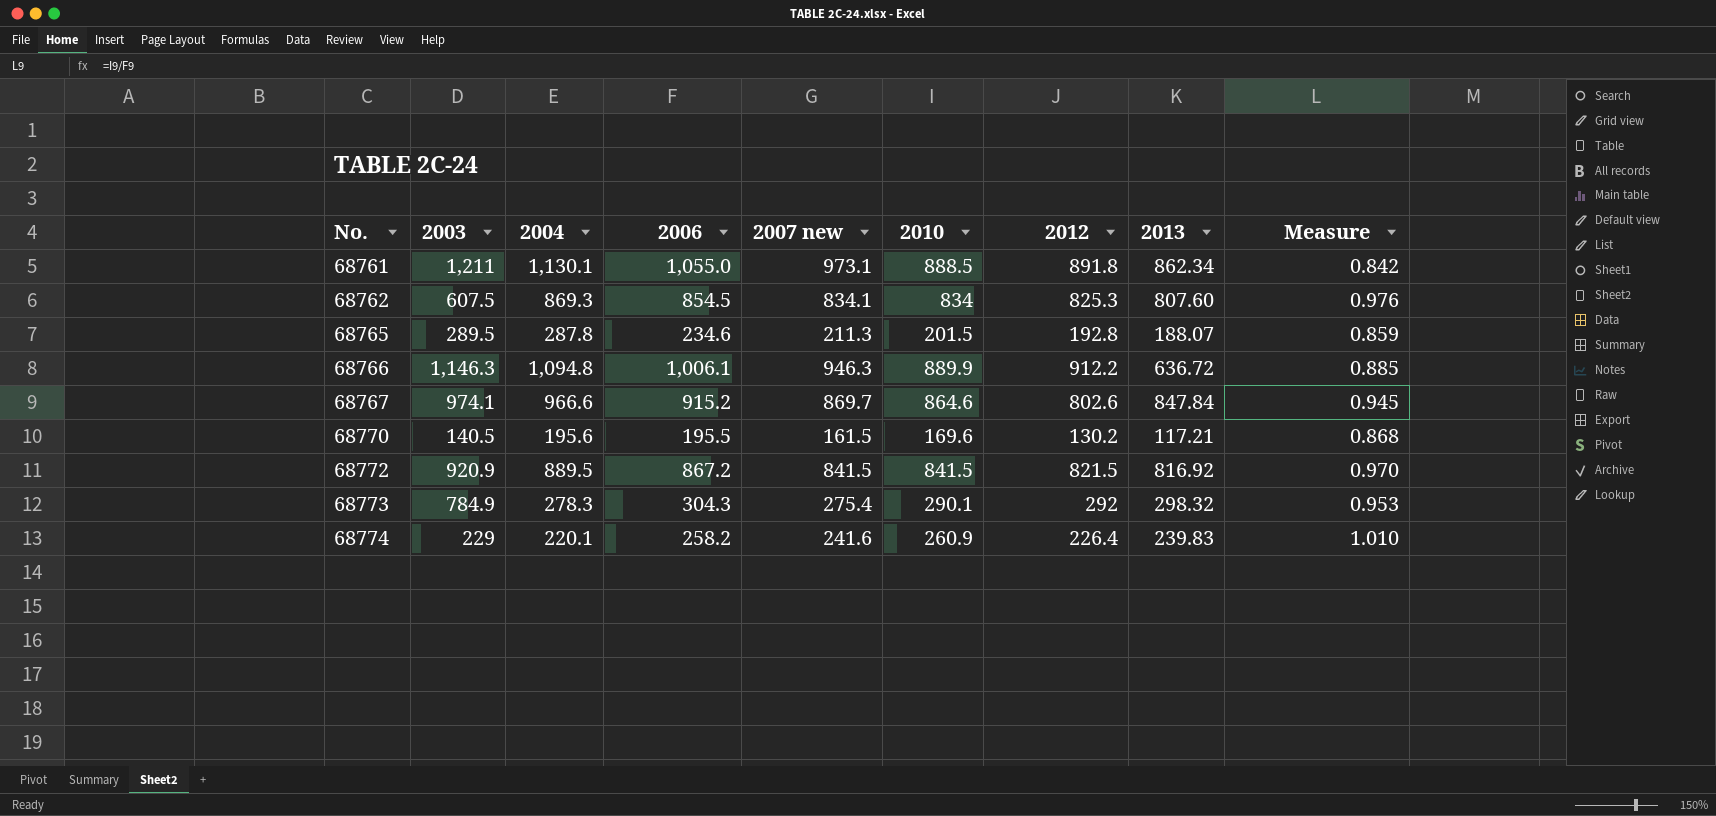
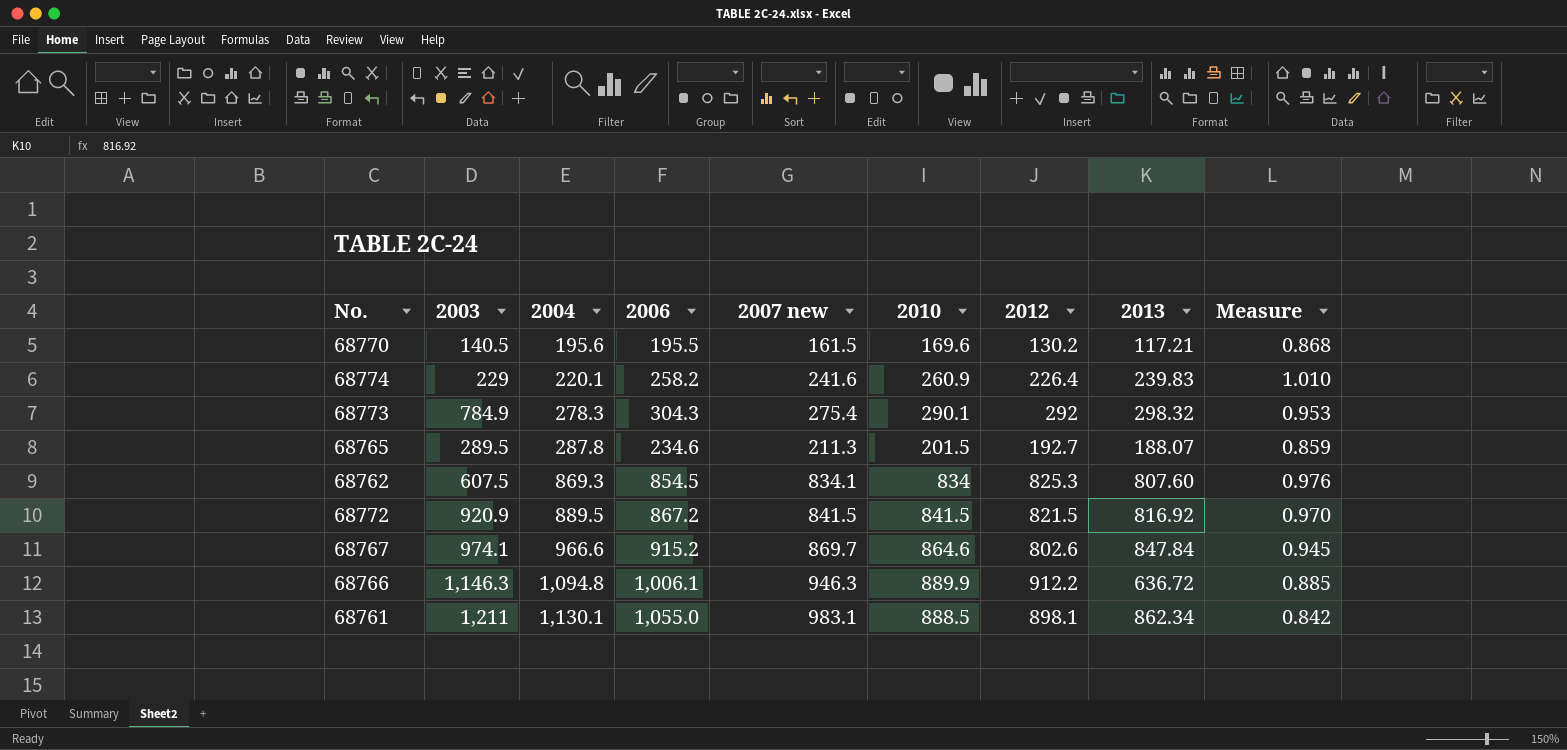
row order: No. ascending -> 2004 ascending
68765 | 2012: 192.8 -> 192.7
68761 | 2007 new: 973.1 -> 983.1
68761 | 2012: 891.8 -> 898.1

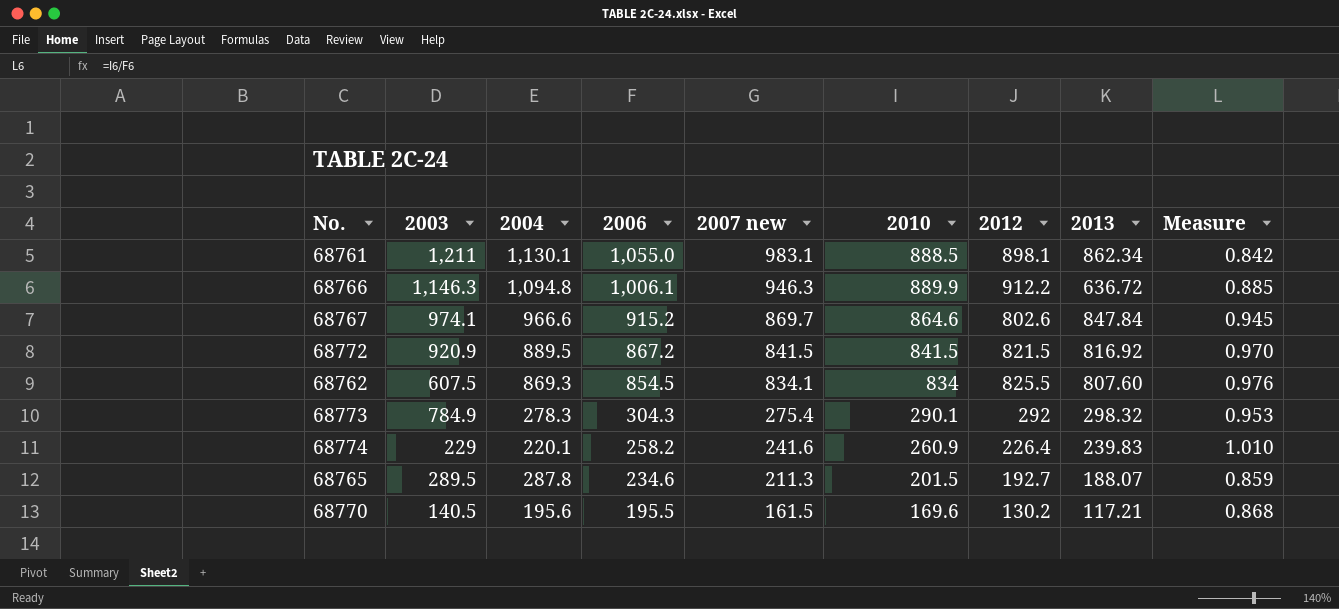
row order: 2004 ascending -> 2006 descending
68762 | 2012: 825.3 -> 825.5

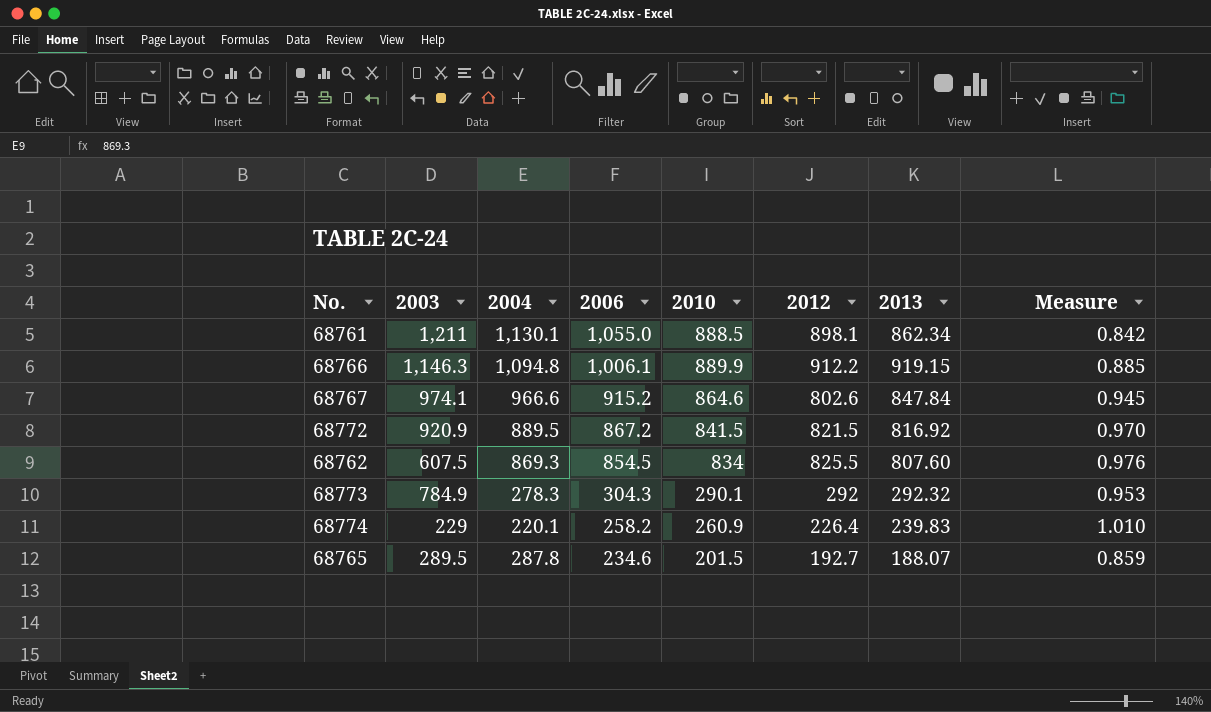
column 2007 new | position: 5 -> none
row 68770: 140.5 | 195.6 | 195.5 | 161.5 | 169.6 | 130.2 | 117.21 | 0.868 -> none
68766 | 2013: 636.72 -> 919.15
68773 | 2013: 298.32 -> 292.32

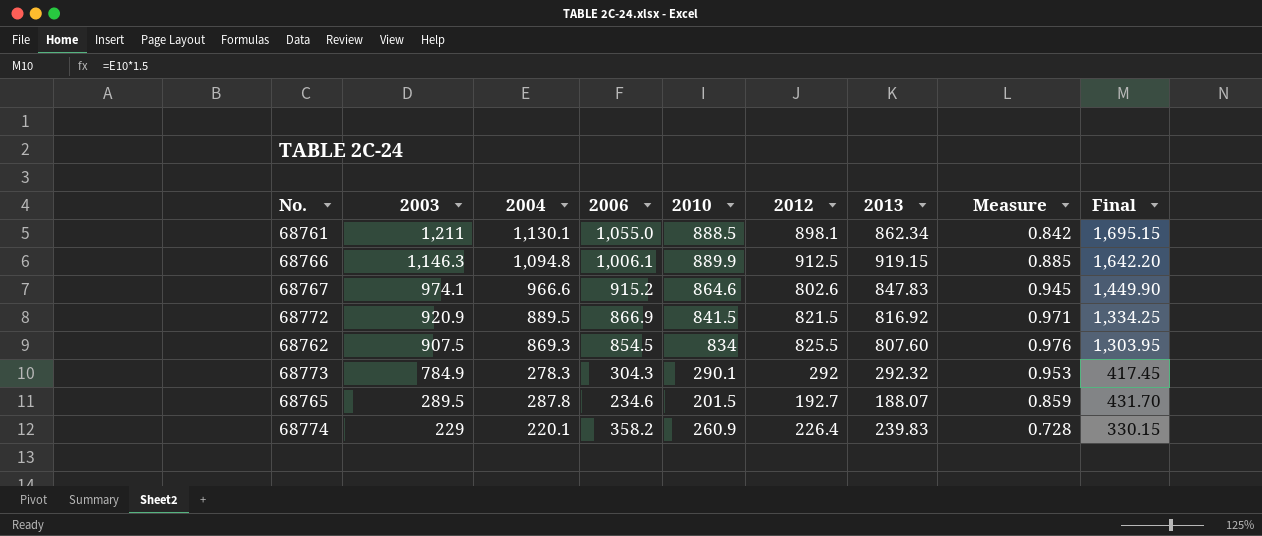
row order: 2006 descending -> 2003 descending
column Final | formula: none -> [2004] * 1.5
68766 | 2012: 912.2 -> 912.5
68767 | 2013: 847.84 -> 847.83
68772 | 2006: 867.2 -> 866.9
68772 | Measure: 0.970 -> 0.971
68762 | 2003: 607.5 -> 907.5
68774 | 2006: 258.2 -> 358.2
68774 | Measure: 1.010 -> 0.728

